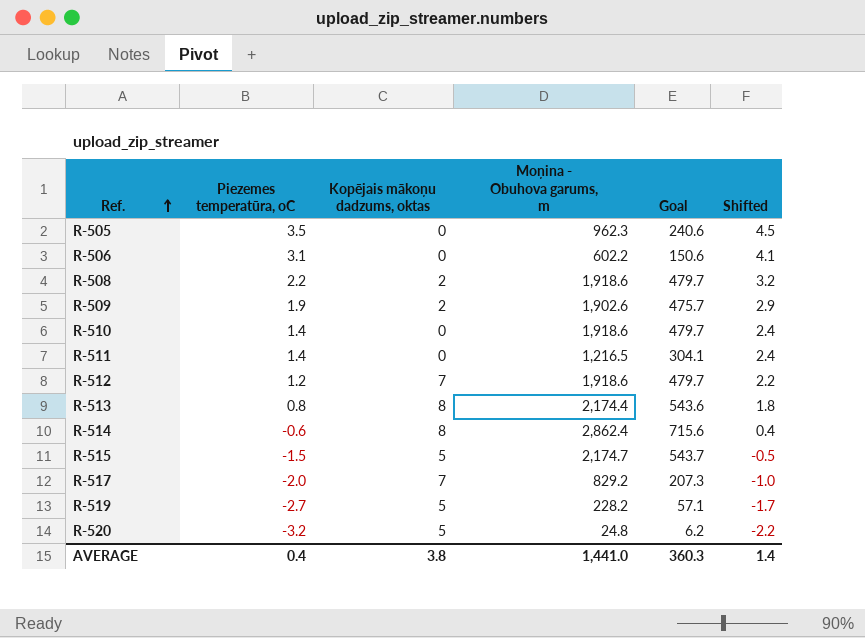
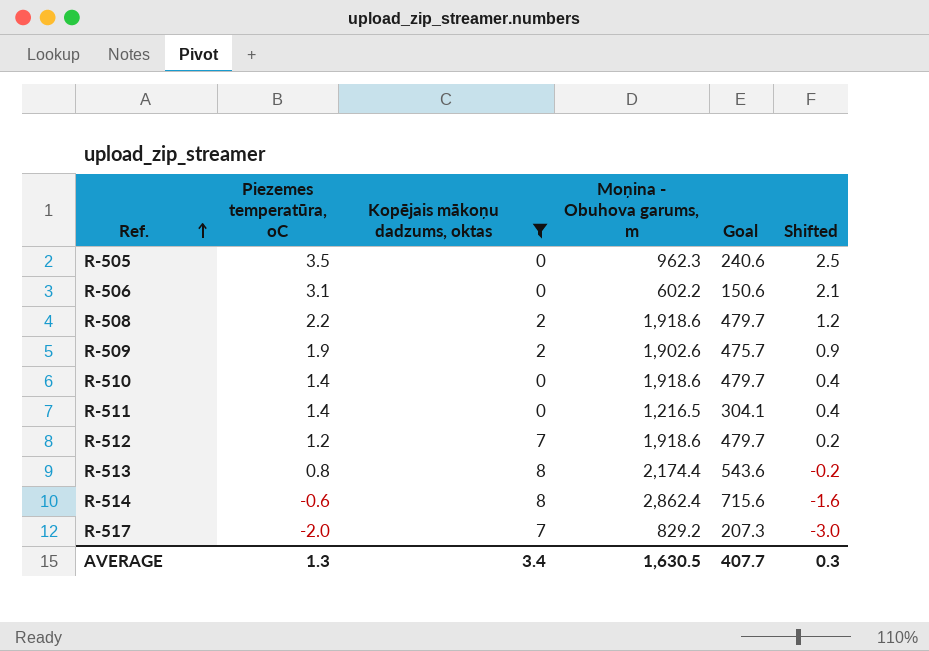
filter: none -> Kopējais mākoņu dadzums, oktas != 5
column Shifted | formula: [Piezemes temperatūra, oC] + 1 -> [Piezemes temperatūra, oC] - 1
AVERAGE | Piezemes temperatūra, oC: 0.4 -> 1.3
AVERAGE | Kopējais mākoņu dadzums, oktas: 3.8 -> 3.4
AVERAGE | Moņina - Obuhova garums, m: 1,441.0 -> 1,630.5
AVERAGE | Goal: 360.3 -> 407.7
AVERAGE | Shifted: 1.4 -> 0.3

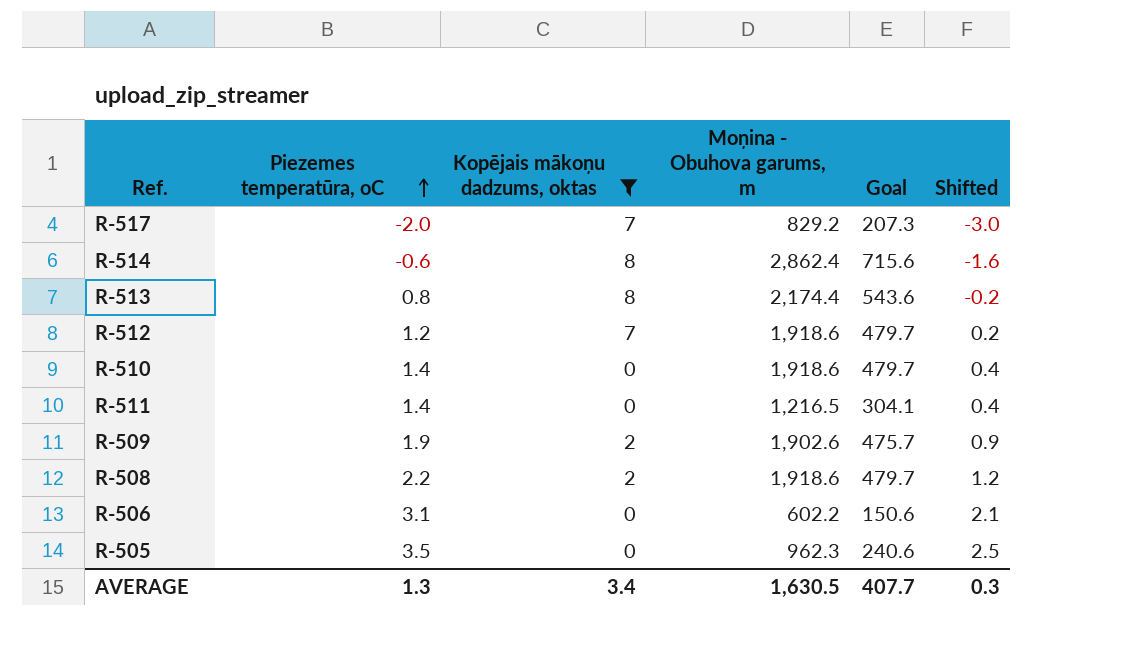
row order: Ref. ascending -> Piezemes temperatūra, oC ascending

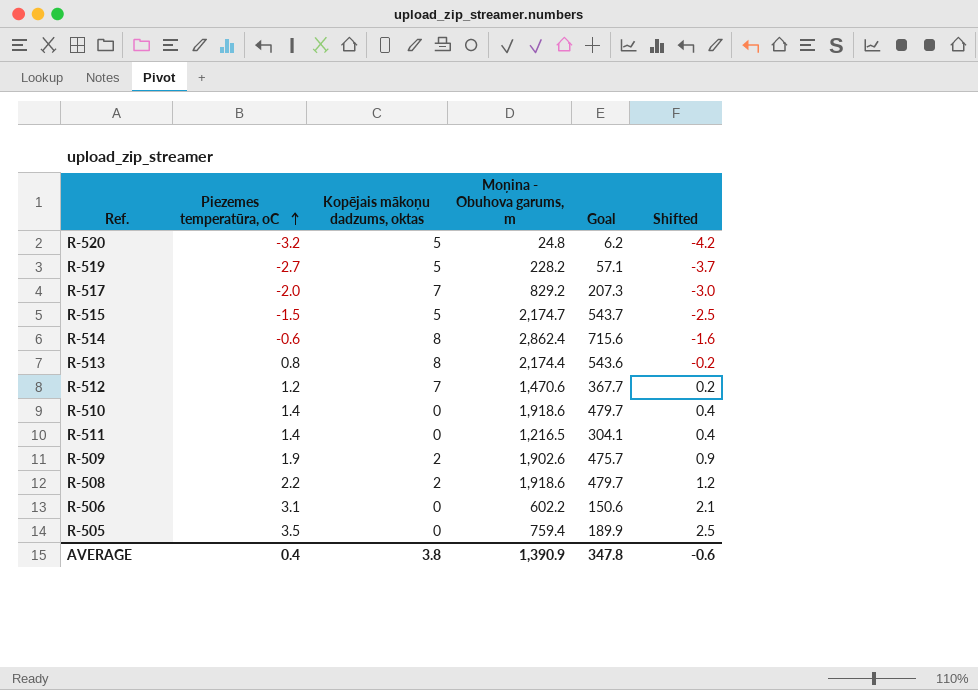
filter: Kopējais mākoņu dadzums, oktas != 5 -> none
R-512 | Moņina - Obuhova garums, m: 1,918.6 -> 1,470.6
R-512 | Goal: 479.7 -> 367.7
R-505 | Moņina - Obuhova garums, m: 962.3 -> 759.4
R-505 | Goal: 240.6 -> 189.9
AVERAGE | Piezemes temperatūra, oC: 1.3 -> 0.4
AVERAGE | Kopējais mākoņu dadzums, oktas: 3.4 -> 3.8
AVERAGE | Moņina - Obuhova garums, m: 1,630.5 -> 1,390.9
AVERAGE | Goal: 407.7 -> 347.8
AVERAGE | Shifted: 0.3 -> -0.6

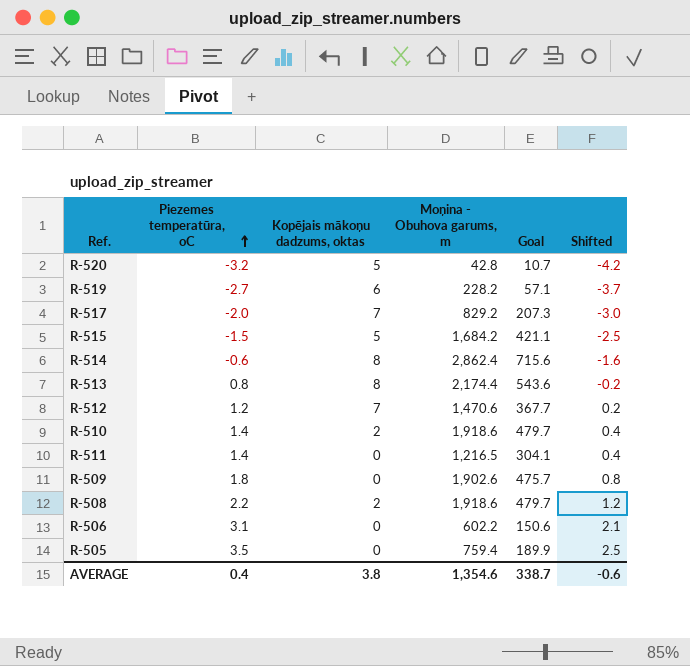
R-520 | Moņina - Obuhova garums, m: 24.8 -> 42.8
R-520 | Goal: 6.2 -> 10.7
R-519 | Kopējais mākoņu dadzums, oktas: 5 -> 6
R-515 | Moņina - Obuhova garums, m: 2,174.7 -> 1,684.2
R-515 | Goal: 543.7 -> 421.1
R-510 | Kopējais mākoņu dadzums, oktas: 0 -> 2
R-509 | Piezemes temperatūra, oC: 1.9 -> 1.8
R-509 | Kopējais mākoņu dadzums, oktas: 2 -> 0
R-509 | Shifted: 0.9 -> 0.8
AVERAGE | Moņina - Obuhova garums, m: 1,390.9 -> 1,354.6
AVERAGE | Goal: 347.8 -> 338.7

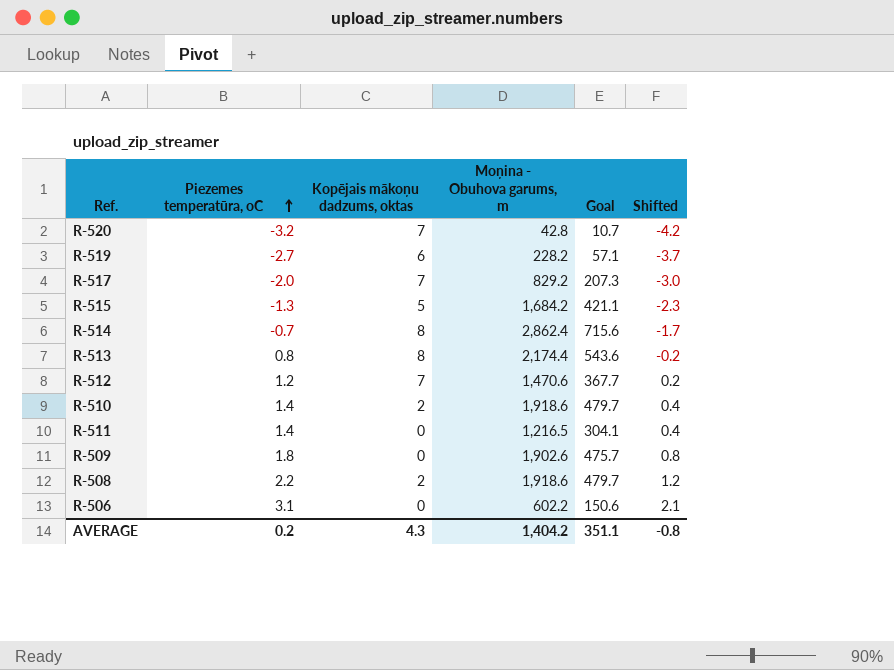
row R-505: 3.5 | 0 | 759.4 | 189.9 | 2.5 -> none
R-520 | Kopējais mākoņu dadzums, oktas: 5 -> 7
R-515 | Piezemes temperatūra, oC: -1.5 -> -1.3
R-515 | Shifted: -2.5 -> -2.3
R-514 | Piezemes temperatūra, oC: -0.6 -> -0.7
R-514 | Shifted: -1.6 -> -1.7
AVERAGE | Piezemes temperatūra, oC: 0.4 -> 0.2
AVERAGE | Kopējais mākoņu dadzums, oktas: 3.8 -> 4.3
AVERAGE | Moņina - Obuhova garums, m: 1,354.6 -> 1,404.2
AVERAGE | Goal: 338.7 -> 351.1
AVERAGE | Shifted: -0.6 -> -0.8

